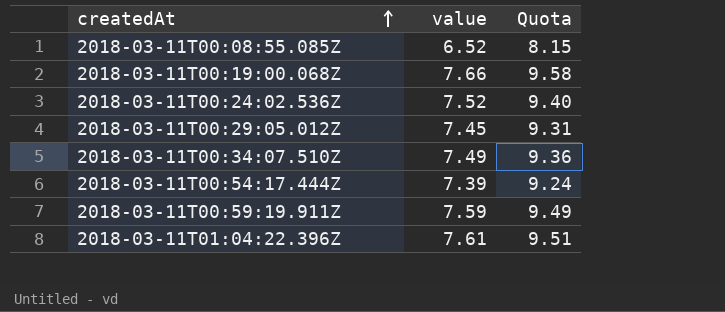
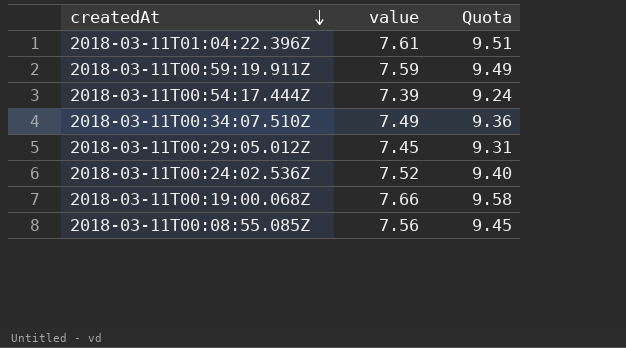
row order: createdAt ascending -> createdAt descending
2018-03-11T00:08:55.085Z | value: 6.52 -> 7.56
2018-03-11T00:08:55.085Z | Quota: 8.15 -> 9.45

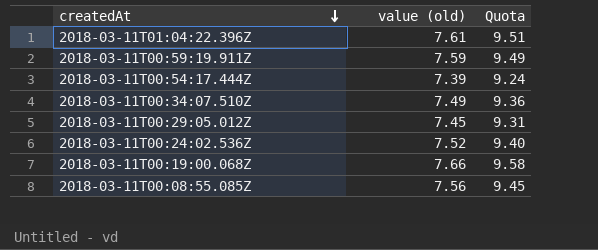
column name: value -> value (old)

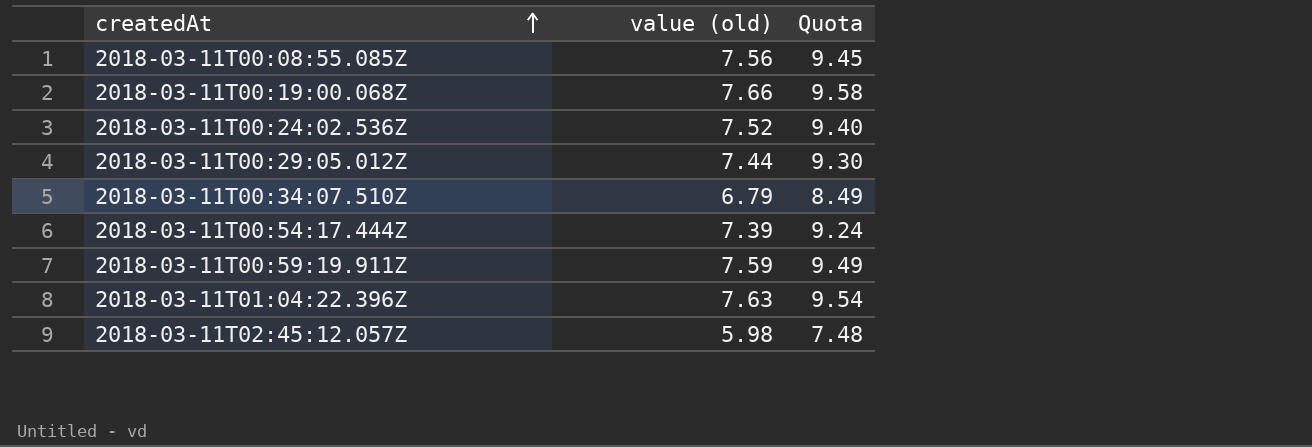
row order: createdAt descending -> createdAt ascending
2018-03-11T00:29:05.012Z | value (old): 7.45 -> 7.44
2018-03-11T00:29:05.012Z | Quota: 9.31 -> 9.30
2018-03-11T00:34:07.510Z | value (old): 7.49 -> 6.79
2018-03-11T00:34:07.510Z | Quota: 9.36 -> 8.49
2018-03-11T01:04:22.396Z | value (old): 7.61 -> 7.63
2018-03-11T01:04:22.396Z | Quota: 9.51 -> 9.54
row 2018-03-11T02:45:12.057Z: none -> 5.98 | 7.48

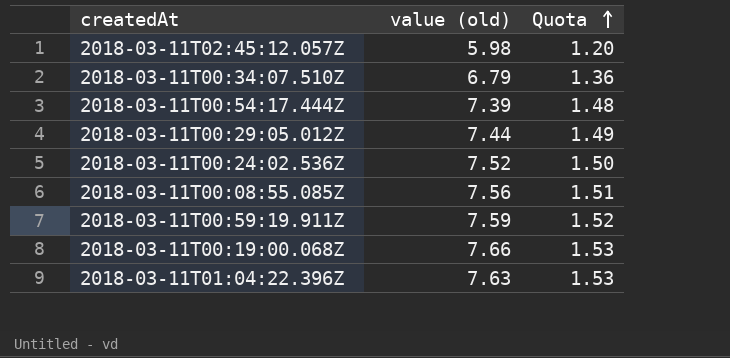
row order: createdAt ascending -> Quota ascending
column Quota | formula: [value (old)] * 1.25 -> [value (old)] * 0.2

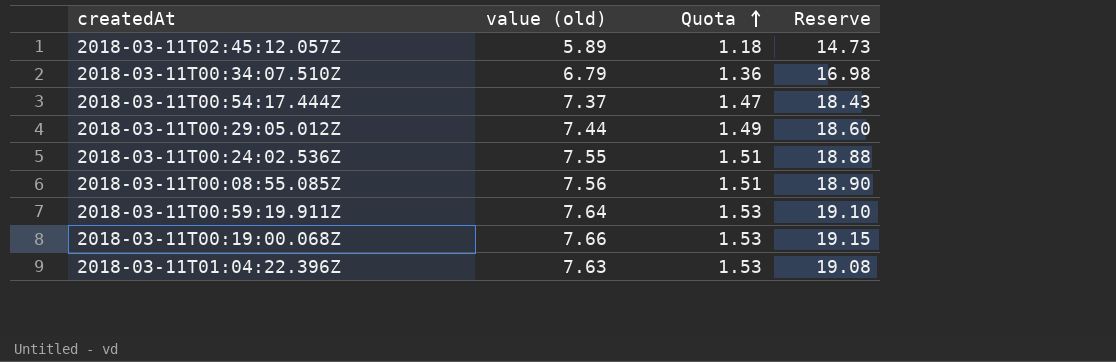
column Reserve | formula: none -> [value (old)] * 2.5
2018-03-11T02:45:12.057Z | value (old): 5.98 -> 5.89
2018-03-11T02:45:12.057Z | Quota: 1.20 -> 1.18
2018-03-11T00:54:17.444Z | value (old): 7.39 -> 7.37
2018-03-11T00:54:17.444Z | Quota: 1.48 -> 1.47
2018-03-11T00:24:02.536Z | value (old): 7.52 -> 7.55
2018-03-11T00:24:02.536Z | Quota: 1.50 -> 1.51
2018-03-11T00:59:19.911Z | value (old): 7.59 -> 7.64
2018-03-11T00:59:19.911Z | Quota: 1.52 -> 1.53

